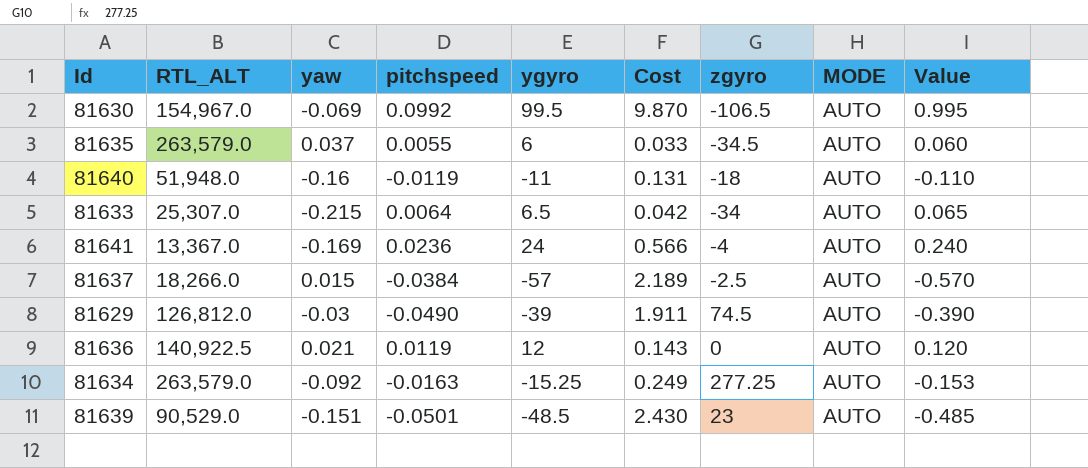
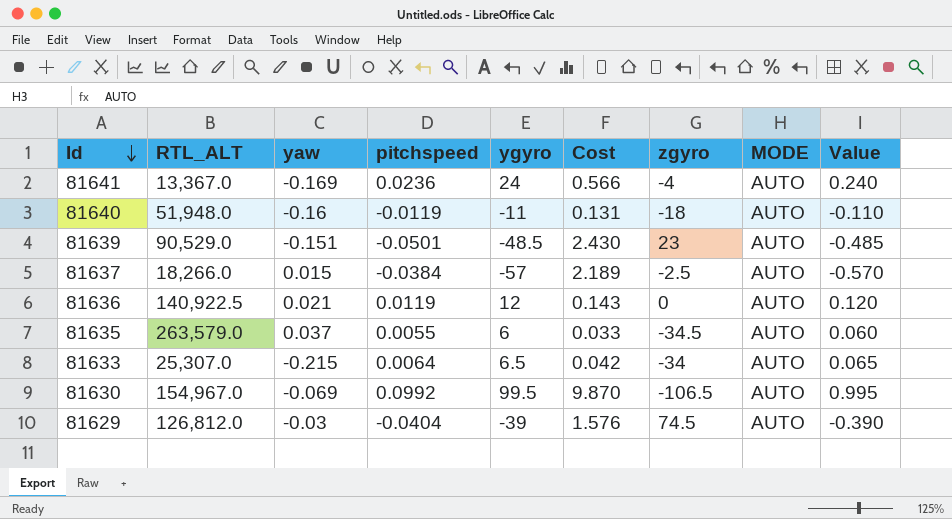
row order: none -> Id descending
row 81634: 263,579.0 | -0.092 | -0.0163 | -15.25 | 0.249 | 277.25 | AUTO | -0.153 -> none
81629 | pitchspeed: -0.0490 -> -0.0404
81629 | Cost: 1.911 -> 1.576

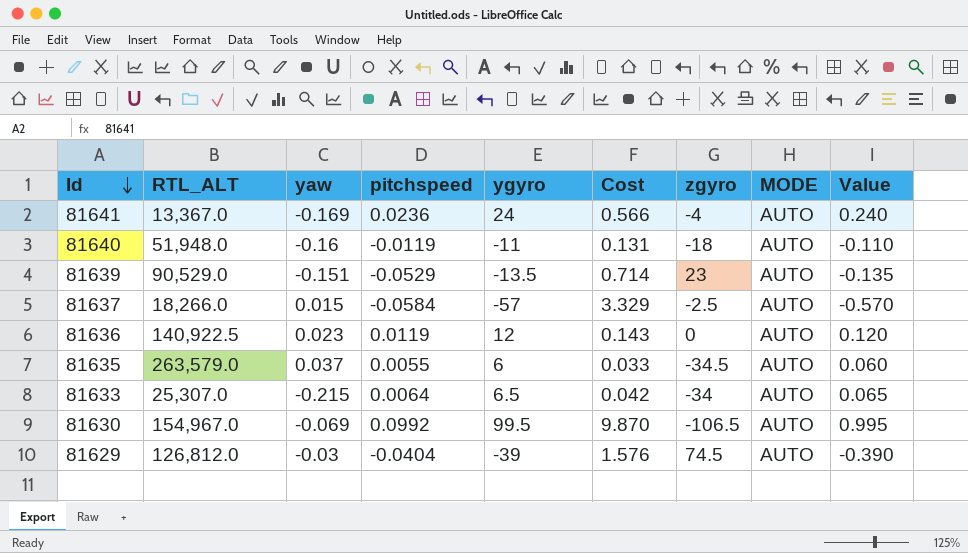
81639 | pitchspeed: -0.0501 -> -0.0529
81639 | ygyro: -48.5 -> -13.5
81639 | Cost: 2.430 -> 0.714
81639 | Value: -0.485 -> -0.135
81637 | pitchspeed: -0.0384 -> -0.0584
81637 | Cost: 2.189 -> 3.329
81636 | yaw: 0.021 -> 0.023

